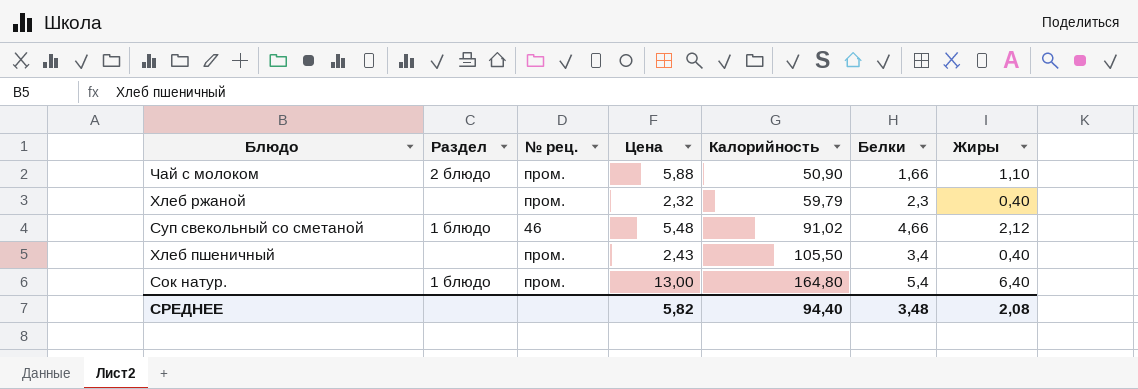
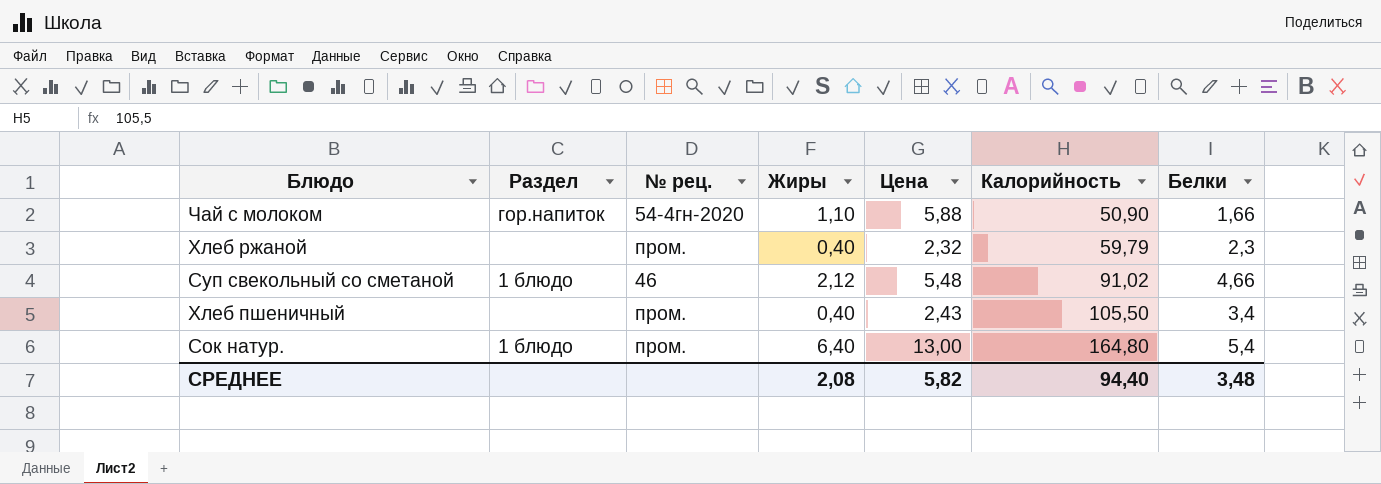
column Жиры | position: 7 -> 4
Чай с молоком | Раздел: 2 блюдо -> гор.напиток
Чай с молоком | № рец.: пром. -> 54-4гн-2020

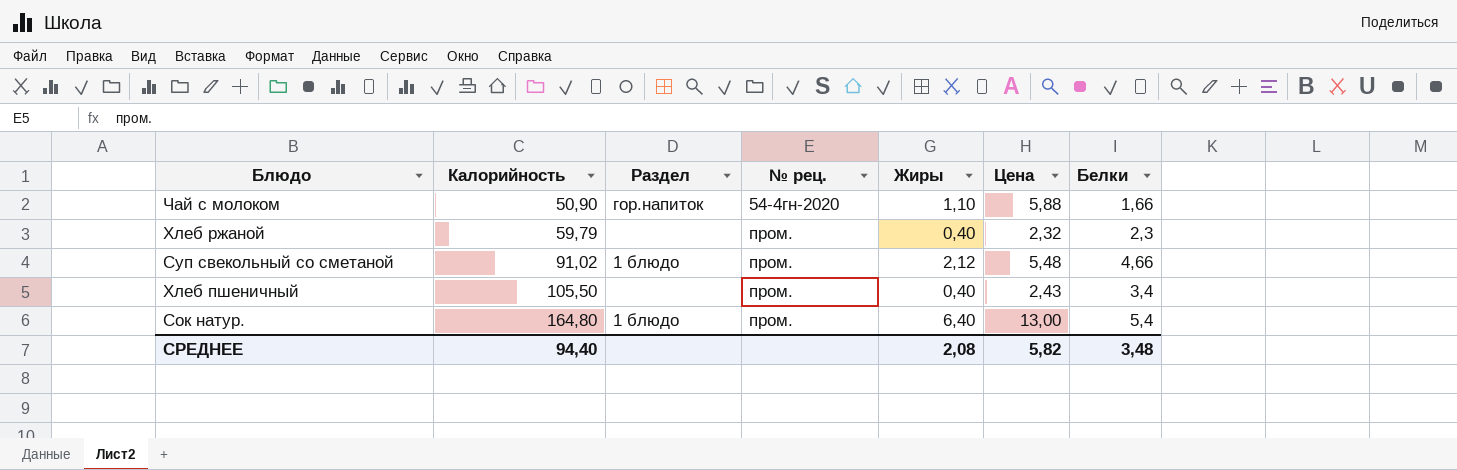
column Калорийность | position: 6 -> 2
Суп свекольный со сметаной | № рец.: 46 -> пром.

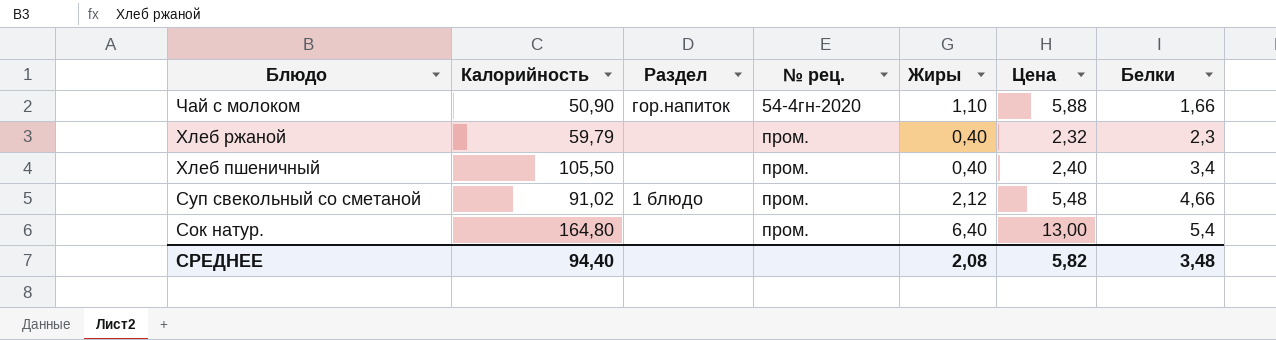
row order: Калорийность ascending -> Блюдо descending
Хлеб пшеничный | Цена: 2,43 -> 2,40
Сок натур. | Раздел: 1 блюдо -> none

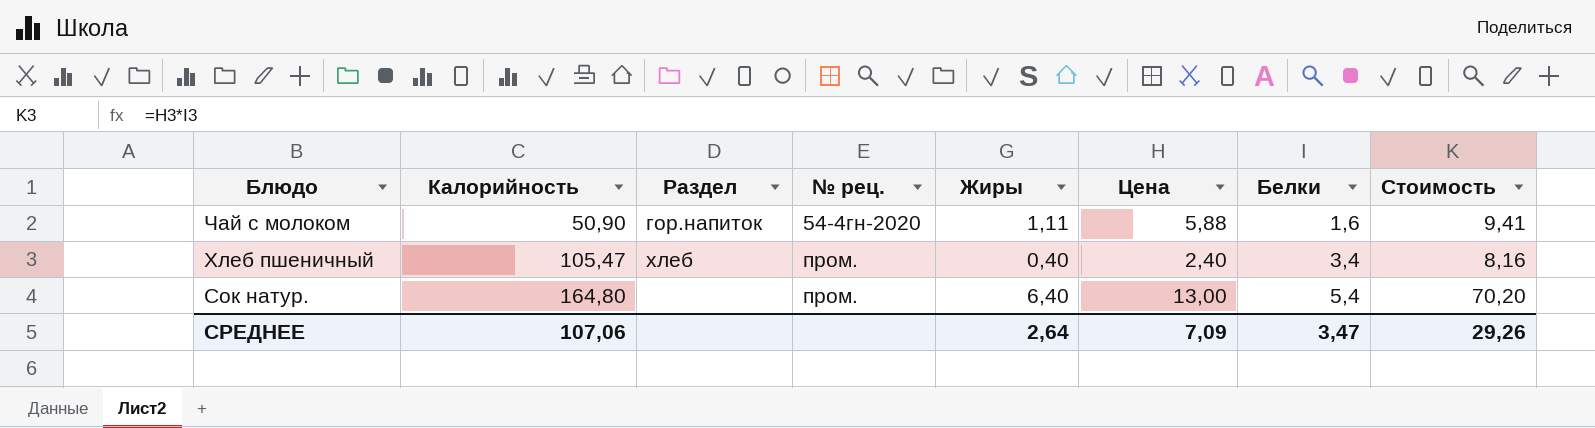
column Стоимость | formula: none -> [Цена] * [Белки]
row Хлеб ржаной: 59,79 | none | пром. | 0,40 | 2,32 | 2,3 -> none
row Суп свекольный со сметаной: 91,02 | 1 блюдо | пром. | 2,12 | 5,48 | 4,66 -> none
Чай с молоком | Жиры: 1,10 -> 1,11
Чай с молоком | Белки: 1,66 -> 1,6
Хлеб пшеничный | Калорийность: 105,50 -> 105,47
Хлеб пшеничный | Раздел: none -> хлеб
СРЕДНЕЕ | Калорийность: 94,40 -> 107,06
СРЕДНЕЕ | Жиры: 2,08 -> 2,64
СРЕДНЕЕ | Цена: 5,82 -> 7,09
СРЕДНЕЕ | Белки: 3,48 -> 3,47

